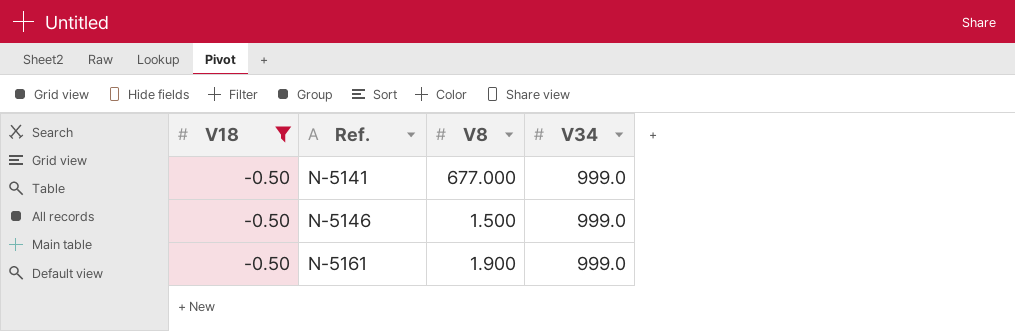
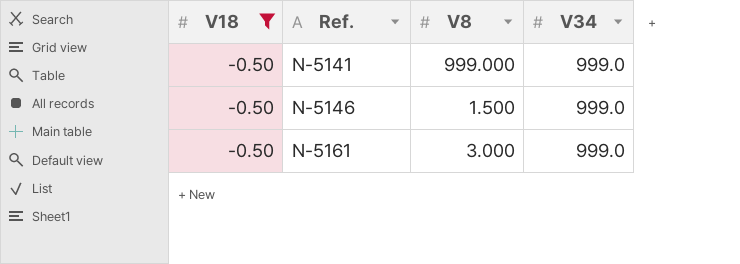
N-5141 | V8: 677.000 -> 999.000
N-5161 | V8: 1.900 -> 3.000

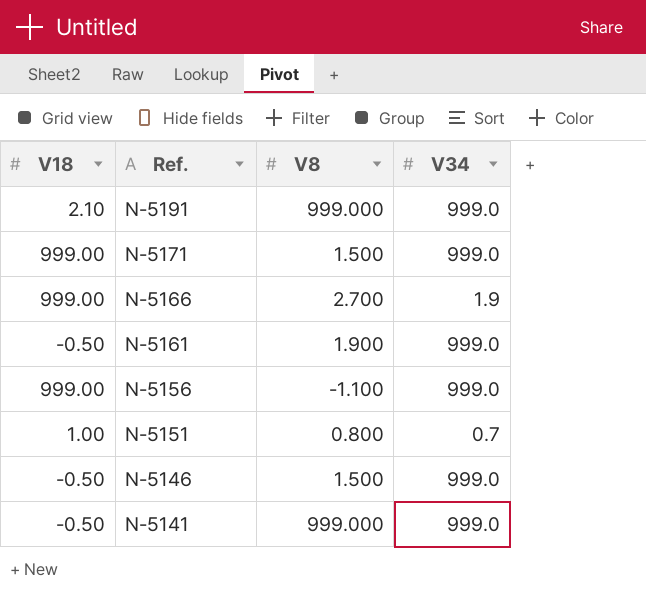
filter: V18 = -0.50 -> none
row order: Ref. ascending -> Ref. descending
N-5161 | V8: 3.000 -> 1.900

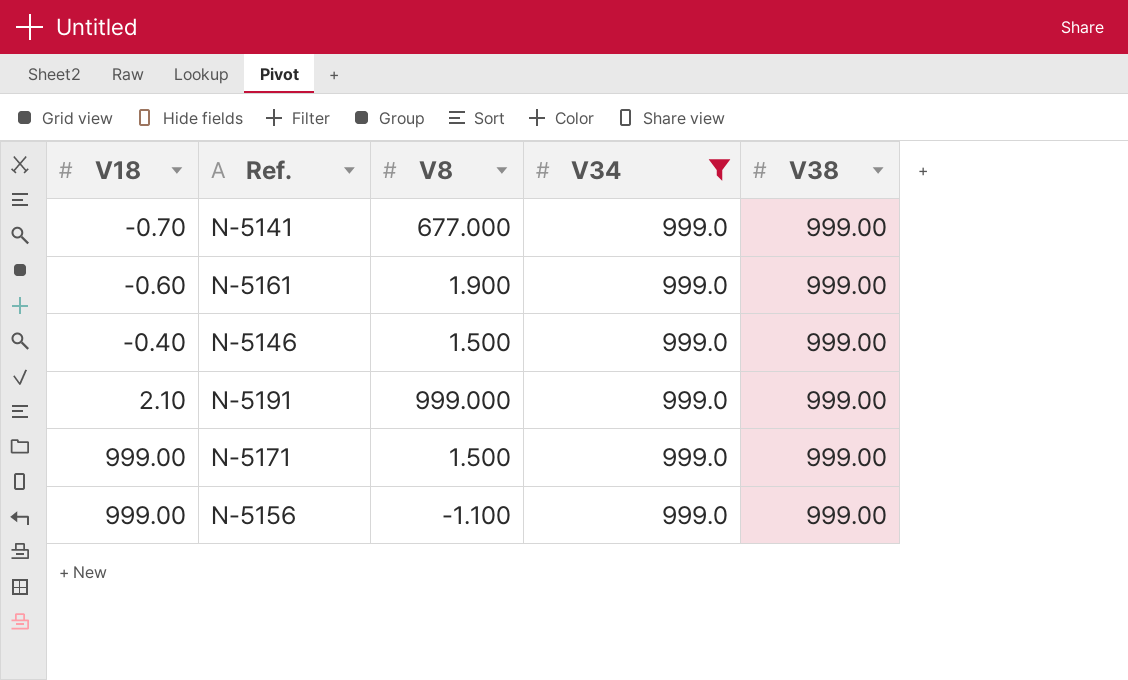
filter: none -> V34 = 999.0
row order: Ref. descending -> V18 ascending
column V38 | position: none -> 5
N-5141 | V18: -0.50 -> -0.70
N-5141 | V8: 999.000 -> 677.000
N-5161 | V18: -0.50 -> -0.60
N-5146 | V18: -0.50 -> -0.40

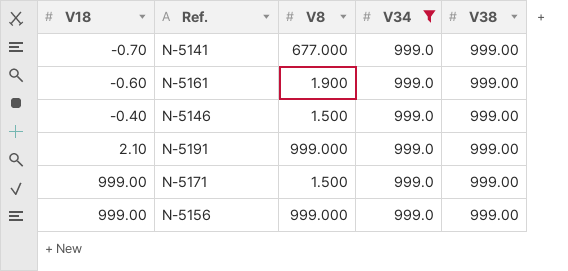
N-5156 | V8: -1.100 -> 999.000

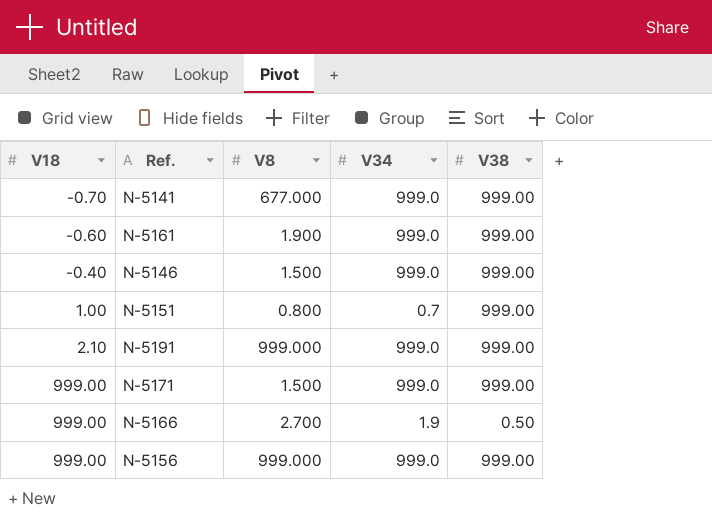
filter: V34 = 999.0 -> none

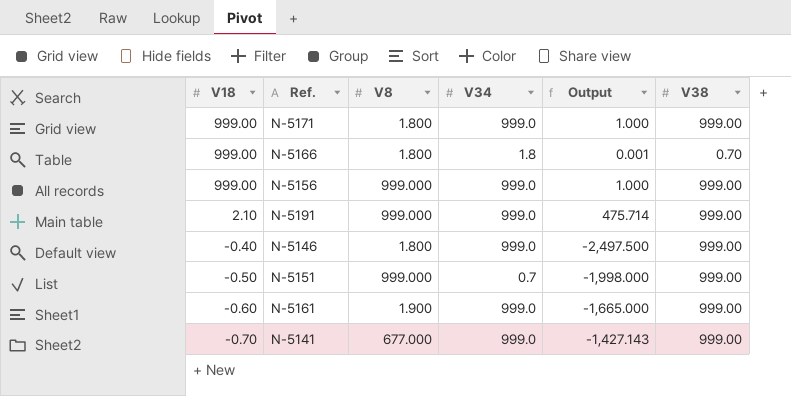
row order: V18 ascending -> V18 descending
column Output | formula: none -> [V38] / [V18]
N-5171 | V8: 1.500 -> 1.800
N-5166 | V8: 2.700 -> 1.800
N-5166 | V34: 1.9 -> 1.8
N-5166 | V38: 0.50 -> 0.70
N-5146 | V8: 1.500 -> 1.800
N-5151 | V18: 1.00 -> -0.50
N-5151 | V8: 0.800 -> 999.000

